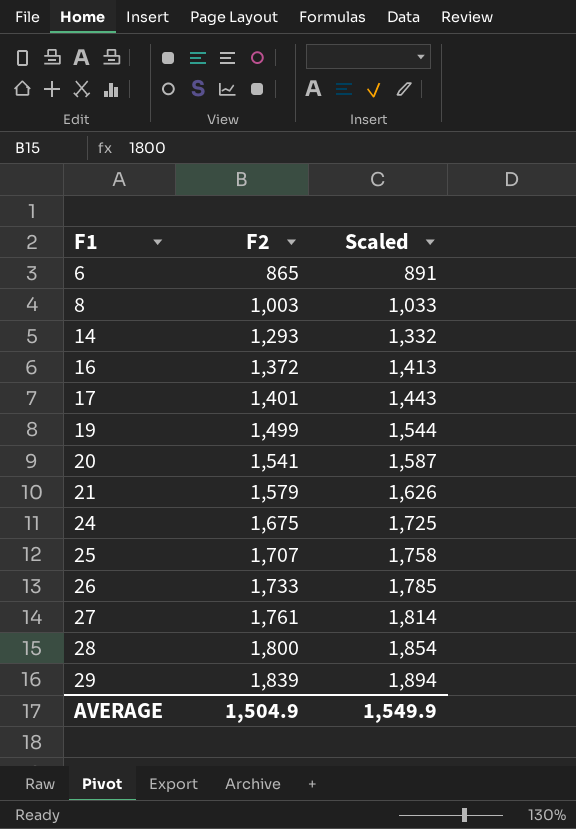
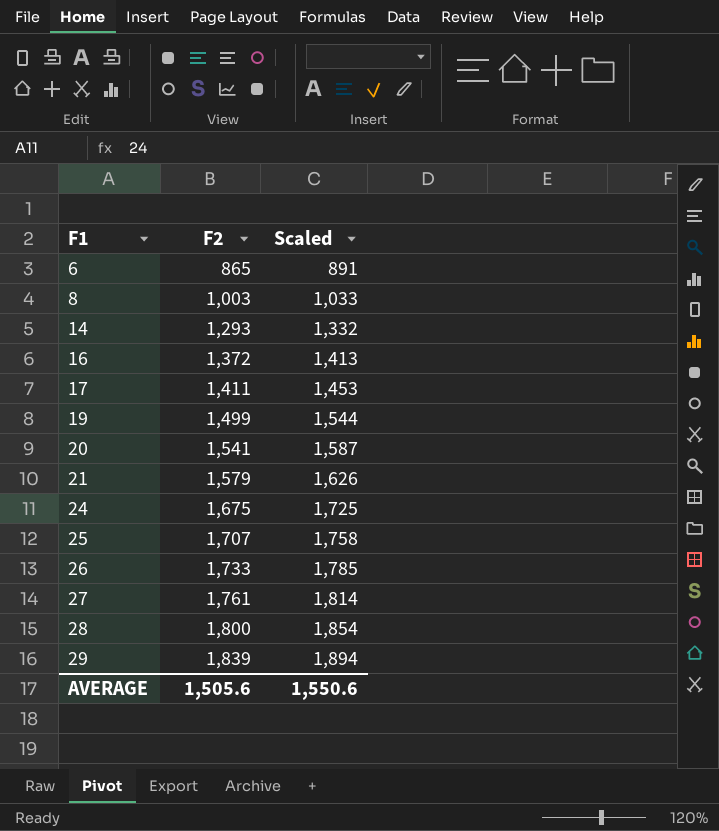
17 | F2: 1,401 -> 1,411
17 | Scaled: 1,443 -> 1,453
AVERAGE | F2: 1,504.9 -> 1,505.6
AVERAGE | Scaled: 1,549.9 -> 1,550.6

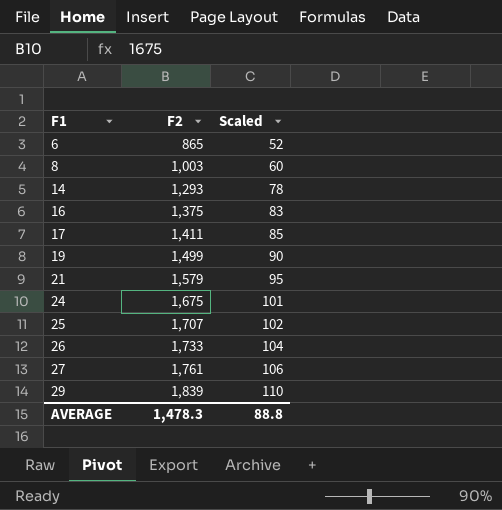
column Scaled | formula: [F2] * 1.03 -> [F2] * 0.06
row 20: 1,541 | 1,587 -> none
row 28: 1,800 | 1,854 -> none
16 | F2: 1,372 -> 1,375
AVERAGE | F2: 1,505.6 -> 1,478.3
AVERAGE | Scaled: 1,550.6 -> 88.8

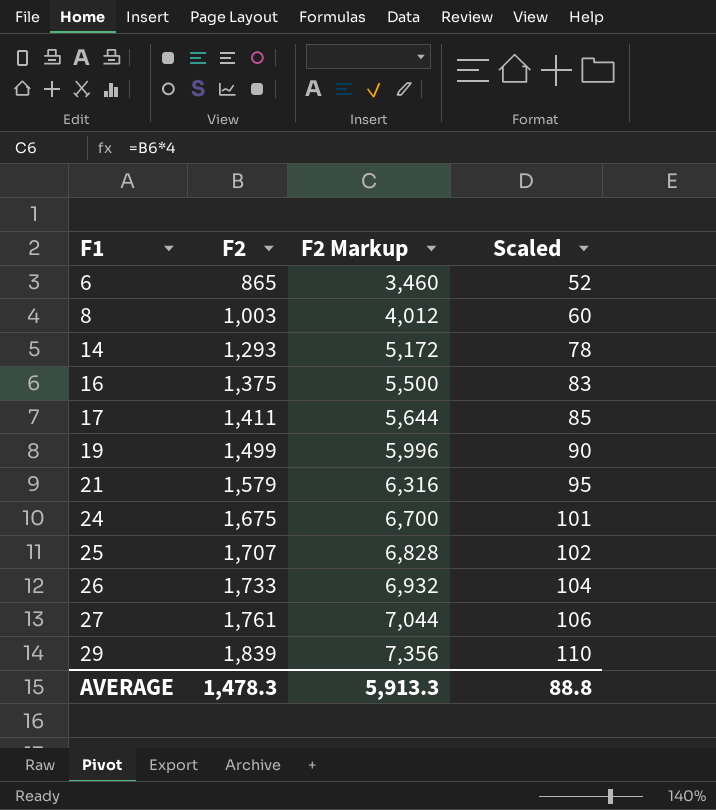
column F2 Markup | formula: none -> [F2] * 4

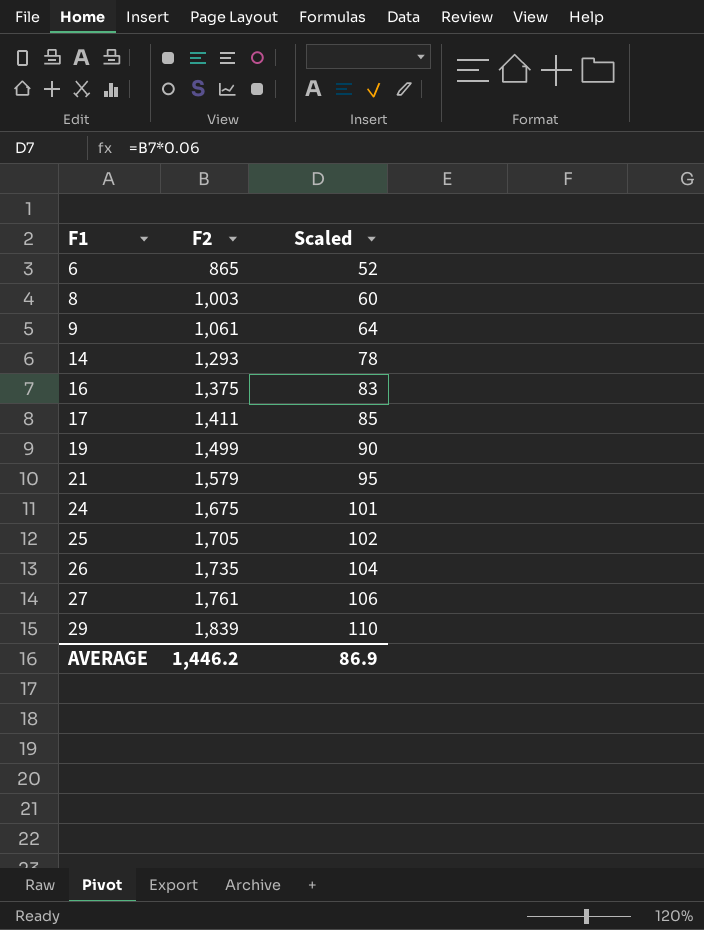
column F2 Markup | formula: [F2] * 4 -> none
row 9: none -> 1,061 | 64
25 | F2: 1,707 -> 1,705
26 | F2: 1,733 -> 1,735
AVERAGE | F2: 1,478.3 -> 1,446.2
AVERAGE | Scaled: 88.8 -> 86.9

